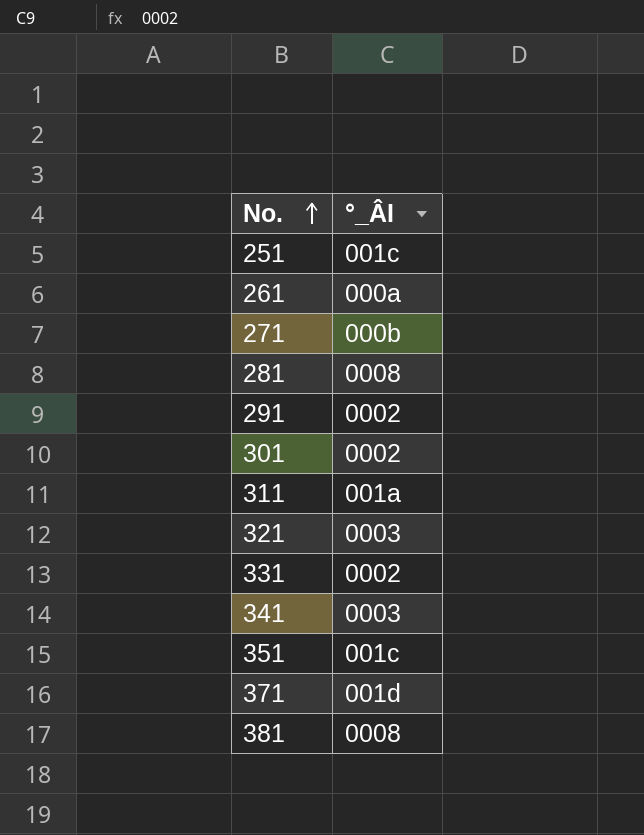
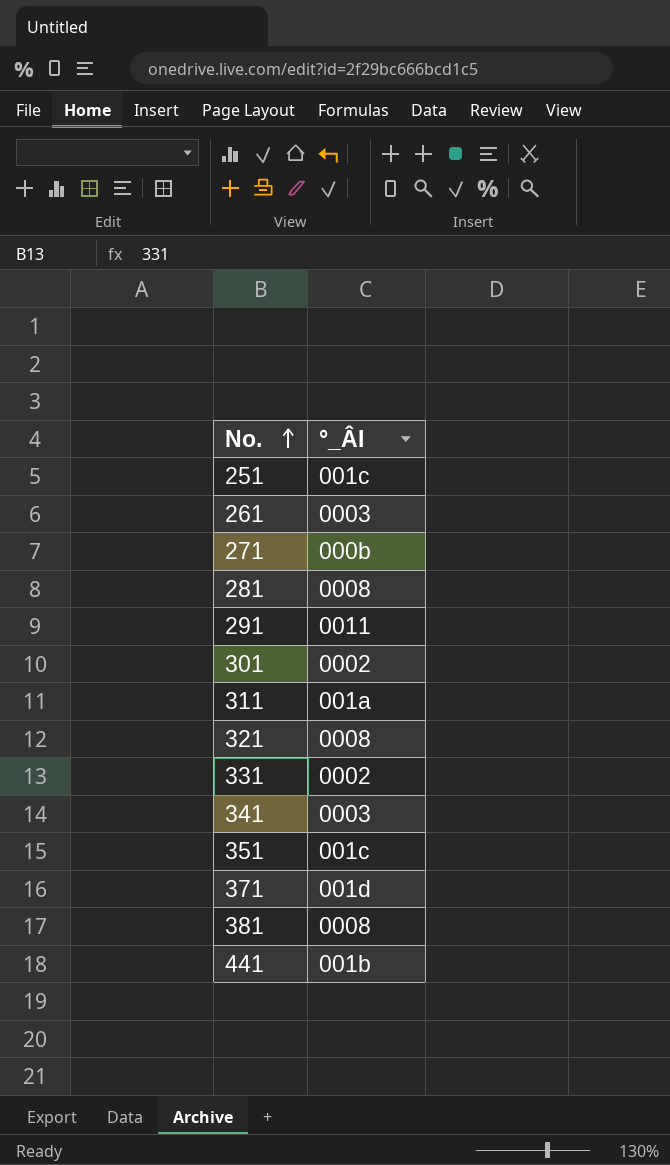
261 | °_ÂI: 000a -> 0003
291 | °_ÂI: 0002 -> 0011
321 | °_ÂI: 0003 -> 0008
row 441: none -> 001b

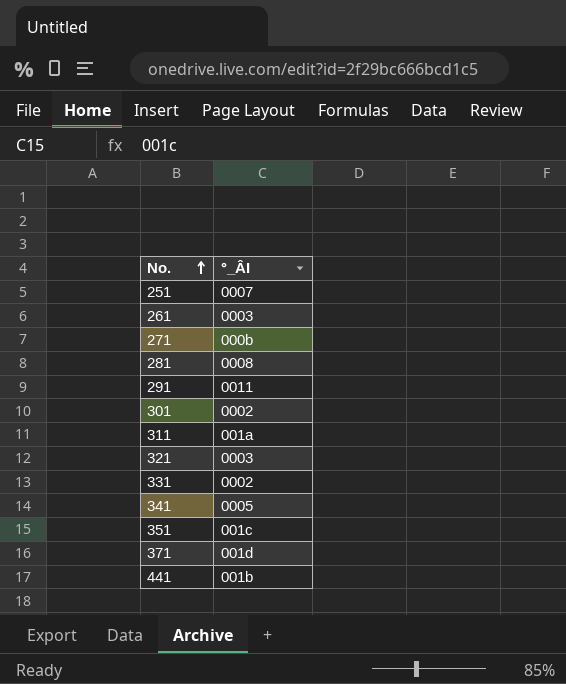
row 381: 0008 -> none
251 | °_ÂI: 001c -> 0007
321 | °_ÂI: 0008 -> 0003
341 | °_ÂI: 0003 -> 0005

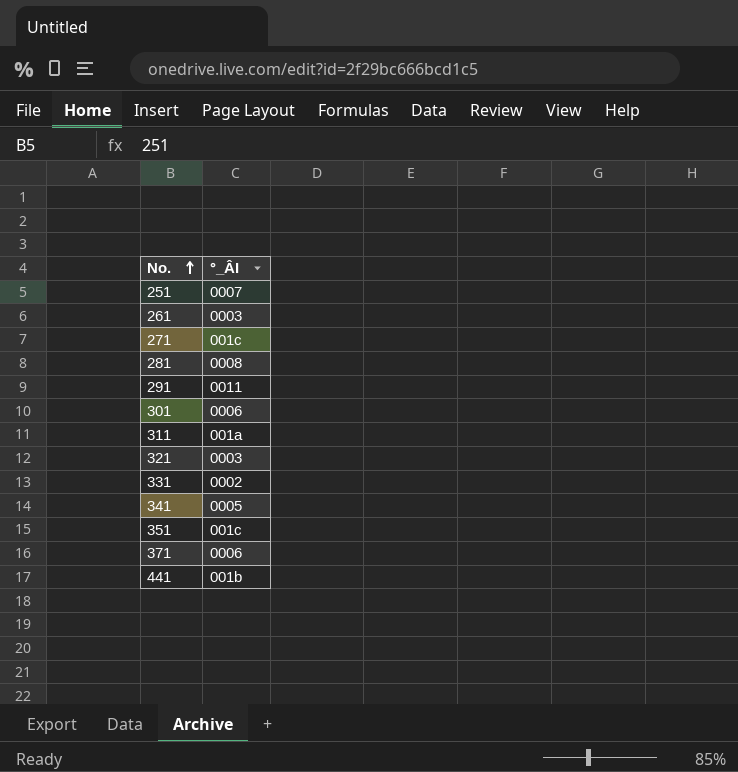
271 | °_ÂI: 000b -> 001c
301 | °_ÂI: 0002 -> 0006
371 | °_ÂI: 001d -> 0006

